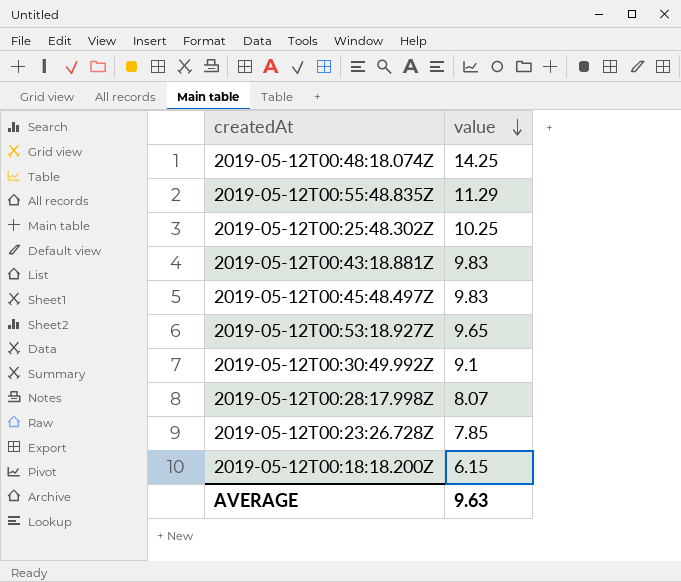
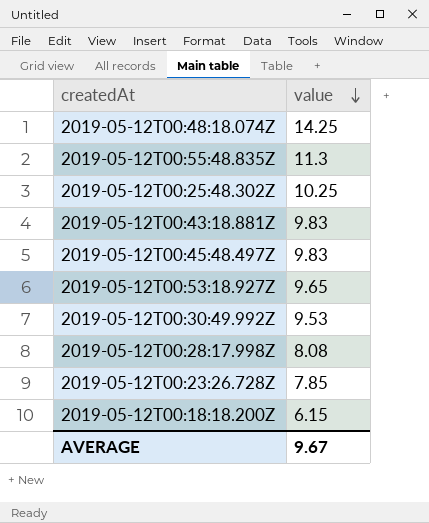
2019-05-12T00:55:48.835Z | value: 11.29 -> 11.3
2019-05-12T00:30:49.992Z | value: 9.1 -> 9.53
2019-05-12T00:28:17.998Z | value: 8.07 -> 8.08
AVERAGE | value: 9.63 -> 9.67

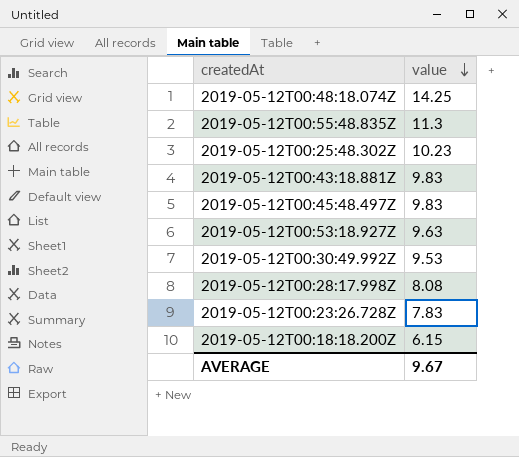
2019-05-12T00:25:48.302Z | value: 10.25 -> 10.23
2019-05-12T00:53:18.927Z | value: 9.65 -> 9.63
2019-05-12T00:23:26.728Z | value: 7.85 -> 7.83

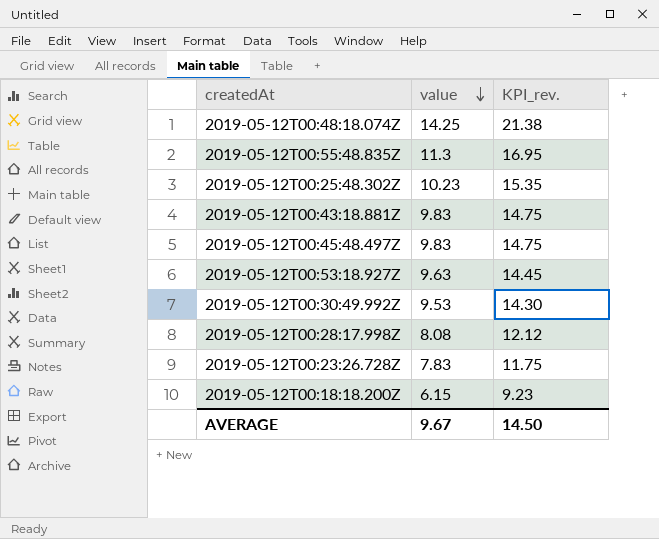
column KPI_rev. | formula: none -> [value] * 1.5

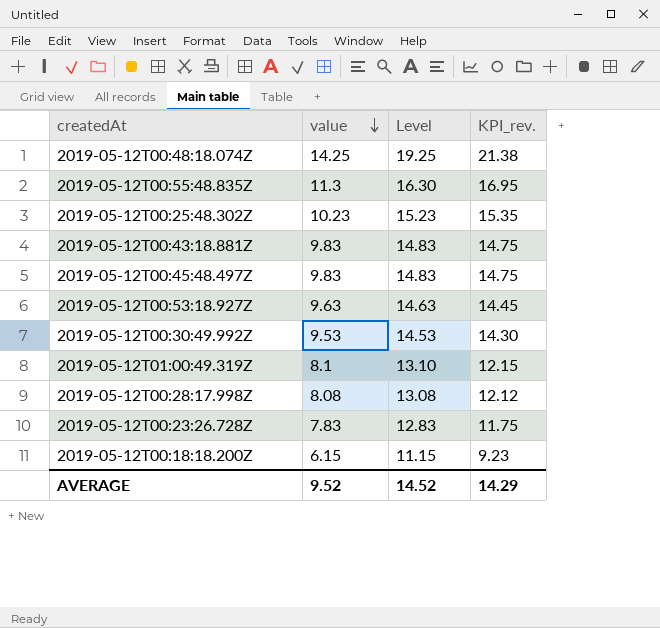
column Level | formula: none -> [value] + 5
row 2019-05-12T01:00:49.319Z: none -> 8.1 | 13.10 | 12.15
AVERAGE | value: 9.67 -> 9.52
AVERAGE | KPI_rev.: 14.50 -> 14.29

